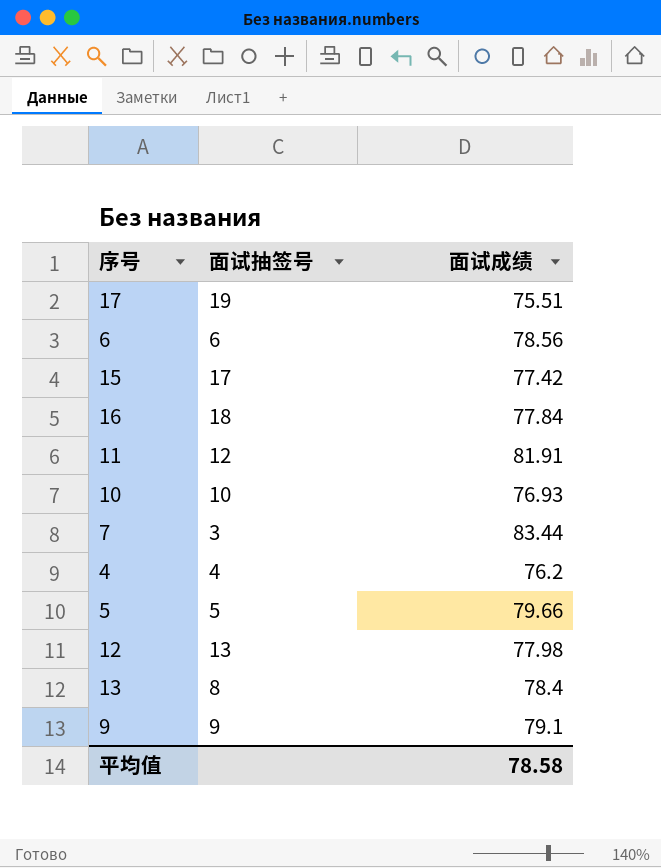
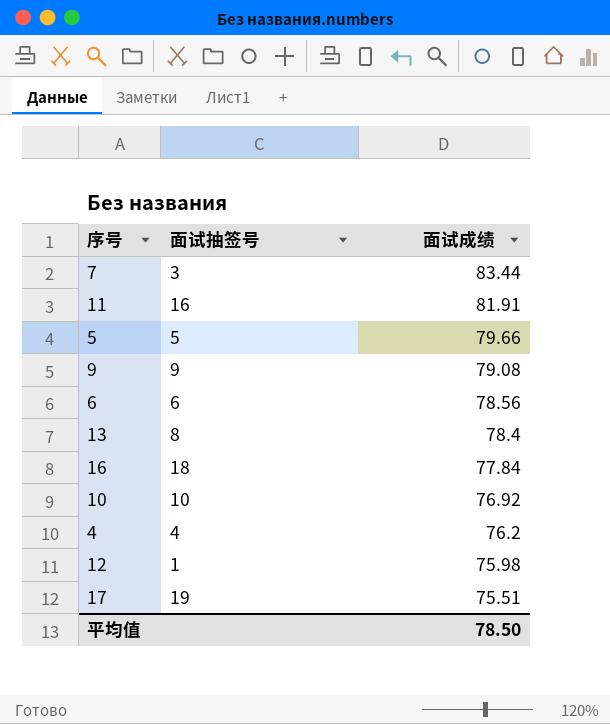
row order: none -> 面试成绩 descending
row 15: 17 | 77.42 -> none
11 | 面试抽签号: 12 -> 16
9 | 面试成绩: 79.1 -> 79.08
10 | 面试成绩: 76.93 -> 76.92
12 | 面试抽签号: 13 -> 1
12 | 面试成绩: 77.98 -> 75.98
平均值 | 面试成绩: 78.58 -> 78.50

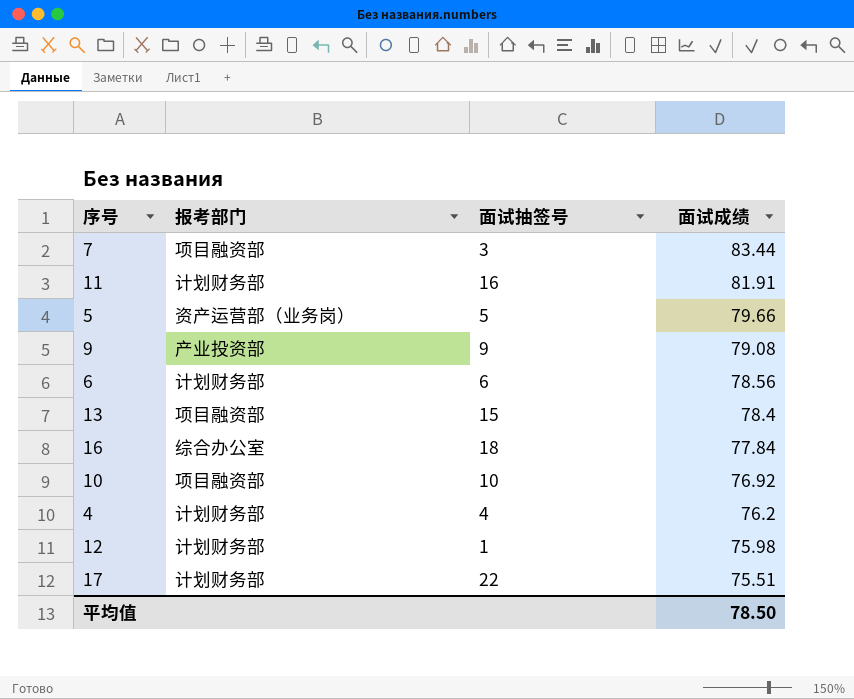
column 报考部门 | position: none -> 2
13 | 面试抽签号: 8 -> 15
17 | 面试抽签号: 19 -> 22

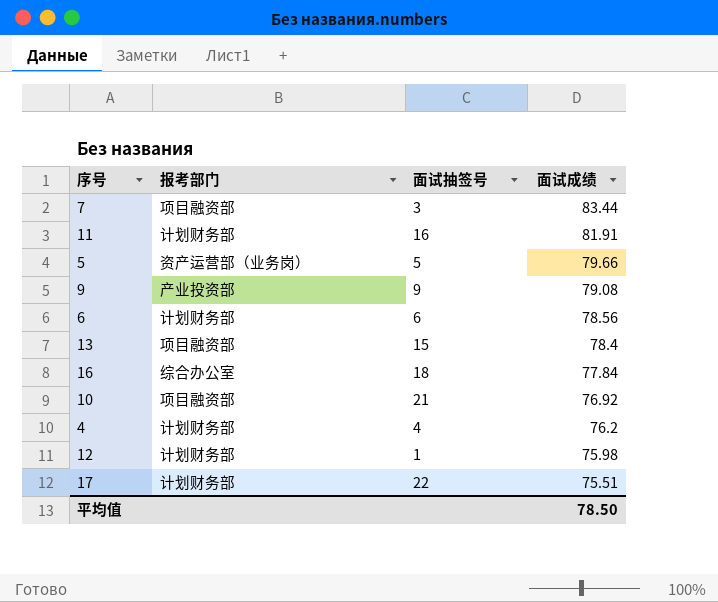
10 | 面试抽签号: 10 -> 21

